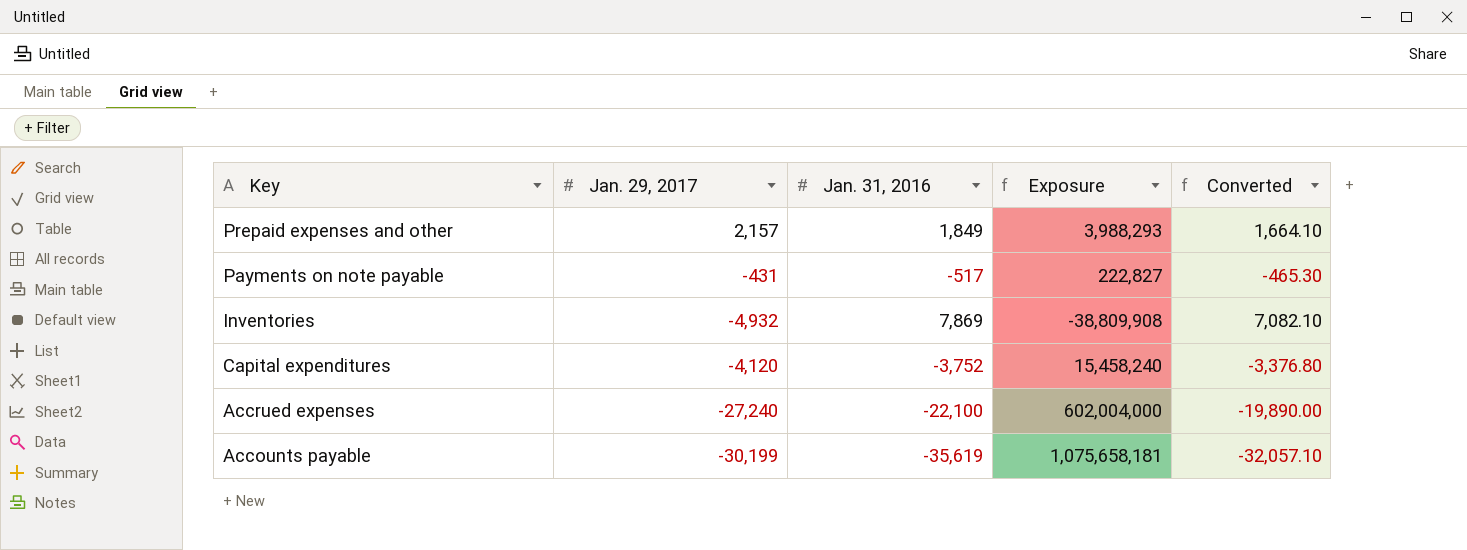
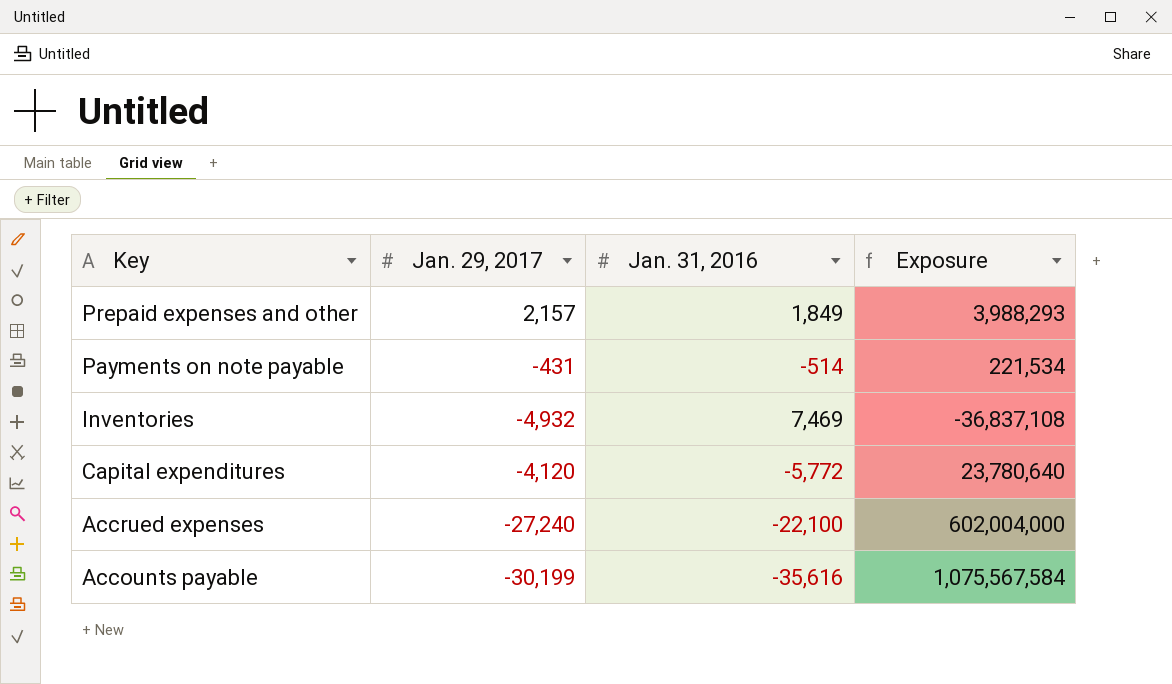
column Converted | formula: [Jan. 31, 2016] * 0.9 -> none
Payments on note payable | Jan. 31, 2016: -517 -> -514
Payments on note payable | Exposure: 222,827 -> 221,534
Inventories | Jan. 31, 2016: 7,869 -> 7,469
Inventories | Exposure: -38,809,908 -> -36,837,108
Capital expenditures | Jan. 31, 2016: -3,752 -> -5,772
Capital expenditures | Exposure: 15,458,240 -> 23,780,640
Accounts payable | Jan. 31, 2016: -35,619 -> -35,616
Accounts payable | Exposure: 1,075,658,181 -> 1,075,567,584

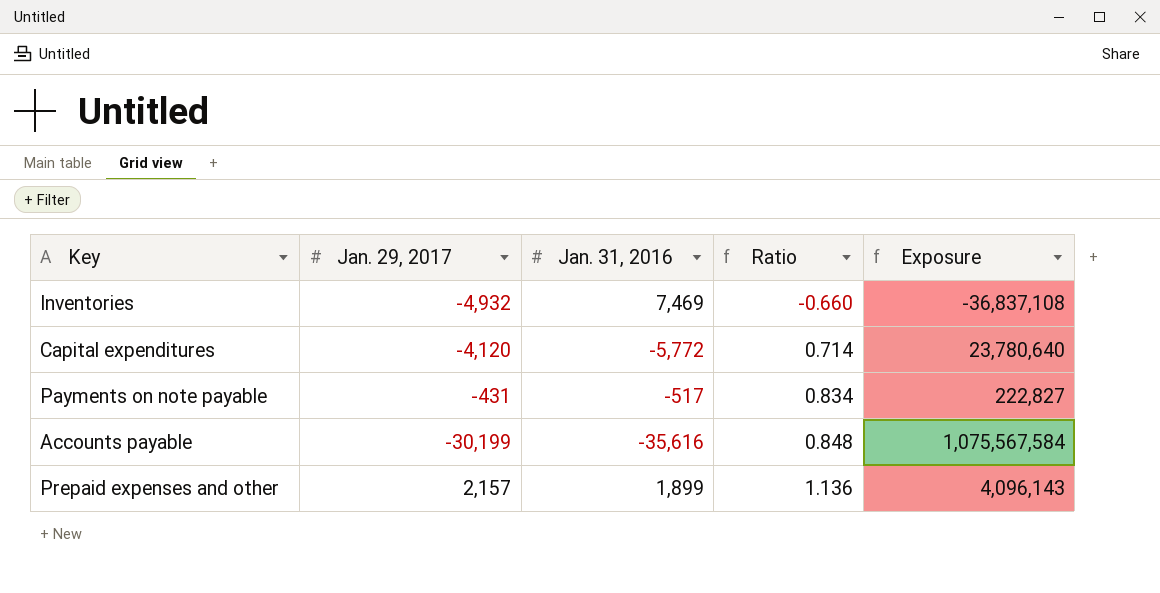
row order: Key descending -> Ratio ascending
column Ratio | formula: none -> [Jan. 29, 2017] / [Jan. 31, 2016]
row Accrued expenses: -27,240 | -22,100 | 602,004,000 -> none
Payments on note payable | Jan. 31, 2016: -514 -> -517
Payments on note payable | Exposure: 221,534 -> 222,827
Prepaid expenses and other | Jan. 31, 2016: 1,849 -> 1,899
Prepaid expenses and other | Exposure: 3,988,293 -> 4,096,143

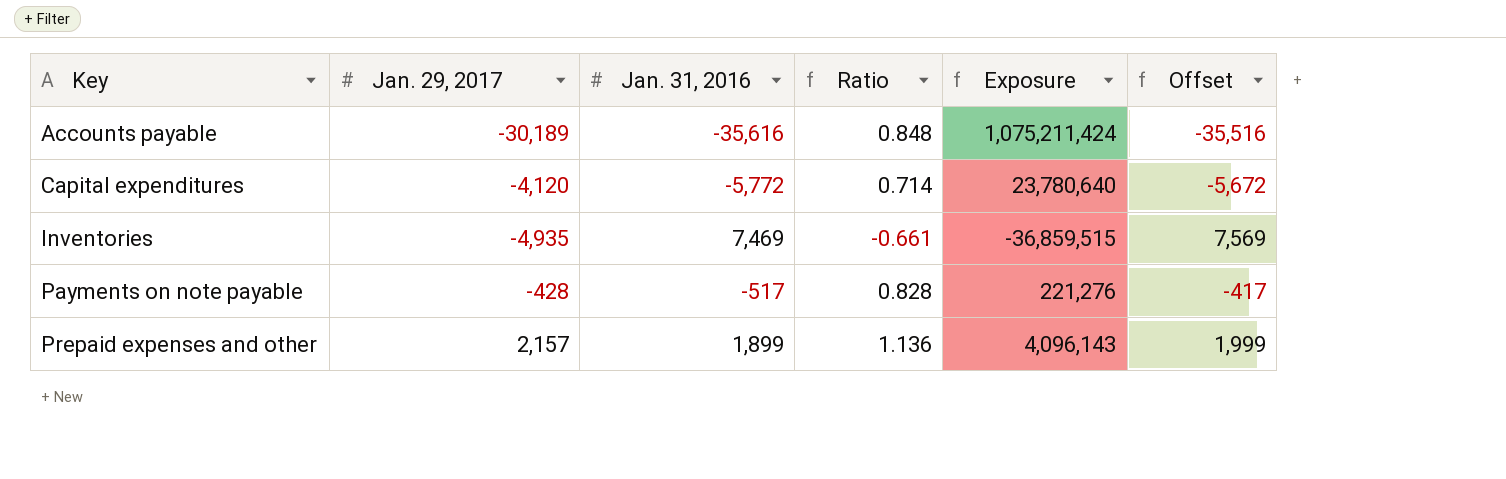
row order: Ratio ascending -> Key ascending
column Offset | formula: none -> [Jan. 31, 2016] + 100
Accounts payable | Jan. 29, 2017: -30,199 -> -30,189
Accounts payable | Exposure: 1,075,567,584 -> 1,075,211,424
Inventories | Jan. 29, 2017: -4,932 -> -4,935
Inventories | Ratio: -0.660 -> -0.661
Inventories | Exposure: -36,837,108 -> -36,859,515
Payments on note payable | Jan. 29, 2017: -431 -> -428
Payments on note payable | Ratio: 0.834 -> 0.828
Payments on note payable | Exposure: 222,827 -> 221,276

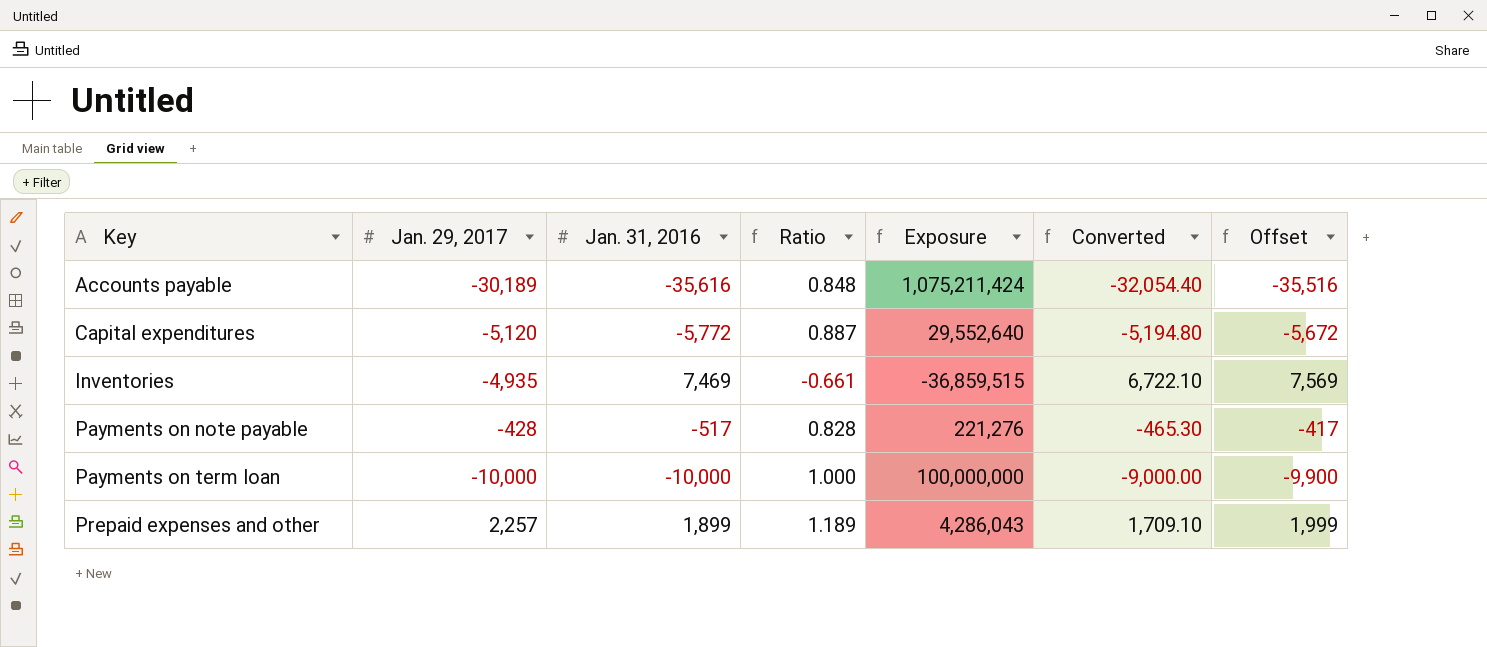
column Converted | formula: none -> [Jan. 31, 2016] * 0.9
Capital expenditures | Jan. 29, 2017: -4,120 -> -5,120
Capital expenditures | Ratio: 0.714 -> 0.887
Capital expenditures | Exposure: 23,780,640 -> 29,552,640
row Payments on term loan: none -> -10,000 | -10,000 | 1.000 | 100,000,000 | -9,000.00 | -9,900
Prepaid expenses and other | Jan. 29, 2017: 2,157 -> 2,257
Prepaid expenses and other | Ratio: 1.136 -> 1.189
Prepaid expenses and other | Exposure: 4,096,143 -> 4,286,043

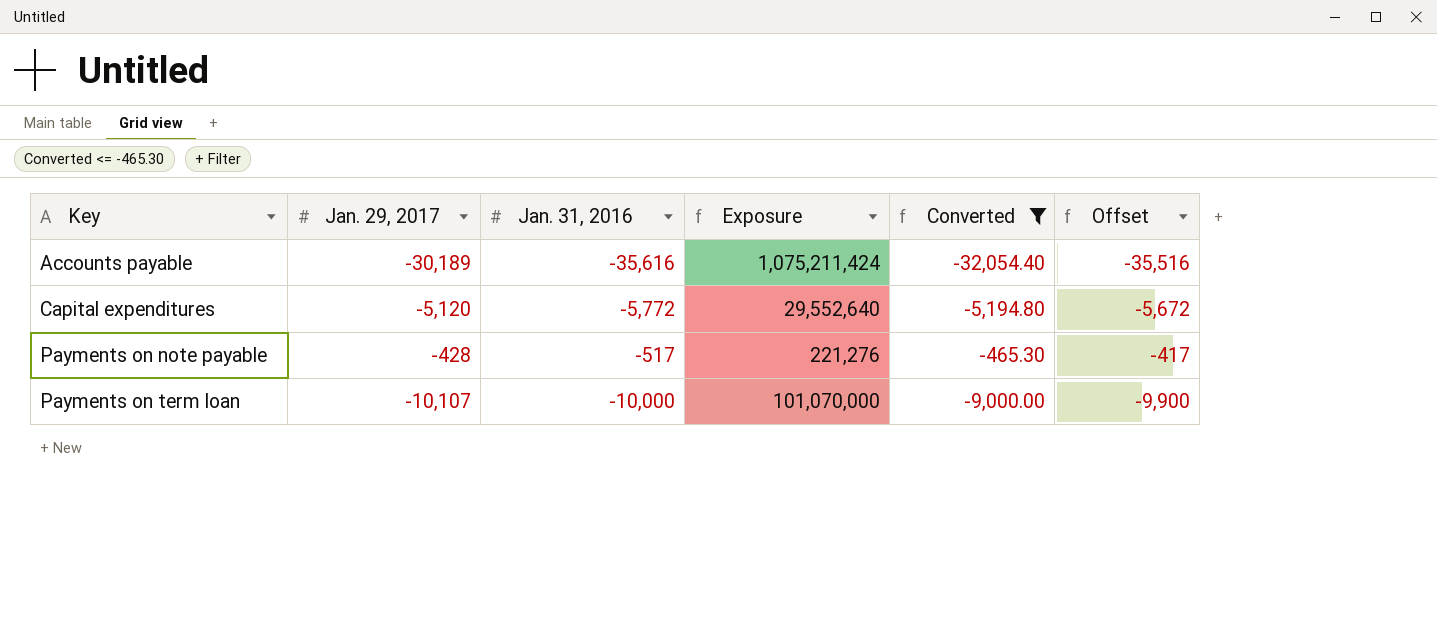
filter: none -> Converted <= -465.30
column Ratio | formula: [Jan. 29, 2017] / [Jan. 31, 2016] -> none
Payments on term loan | Jan. 29, 2017: -10,000 -> -10,107
Payments on term loan | Exposure: 100,000,000 -> 101,070,000

